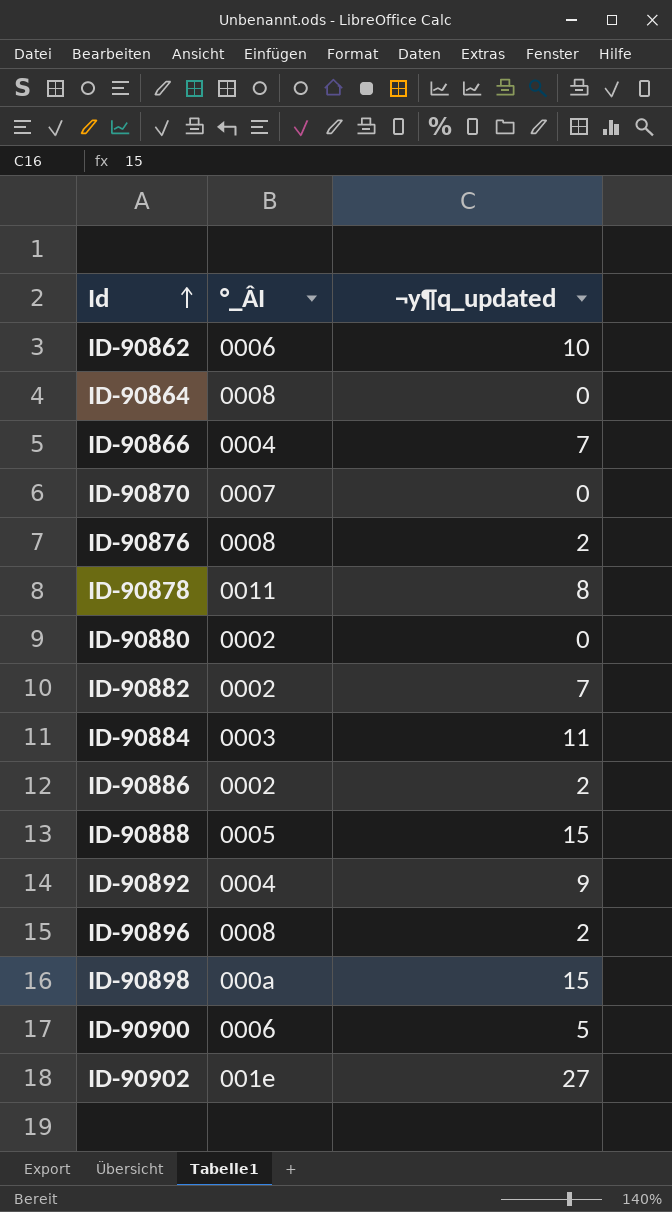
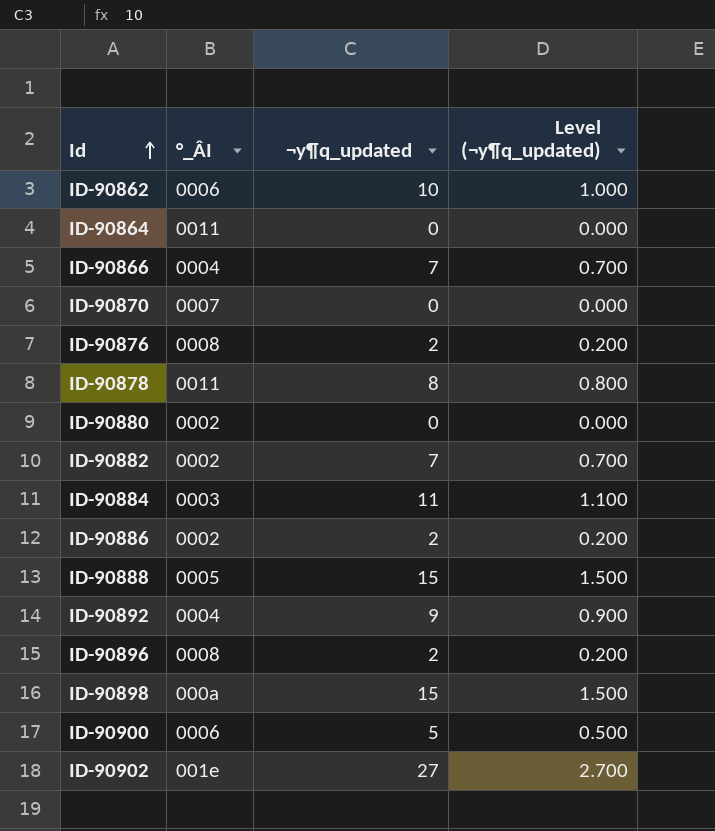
column Level (¬y¶q_updated) | formula: none -> [¬y¶q_updated] * 0.1
ID-90864 | °_ÂI: 0008 -> 0011

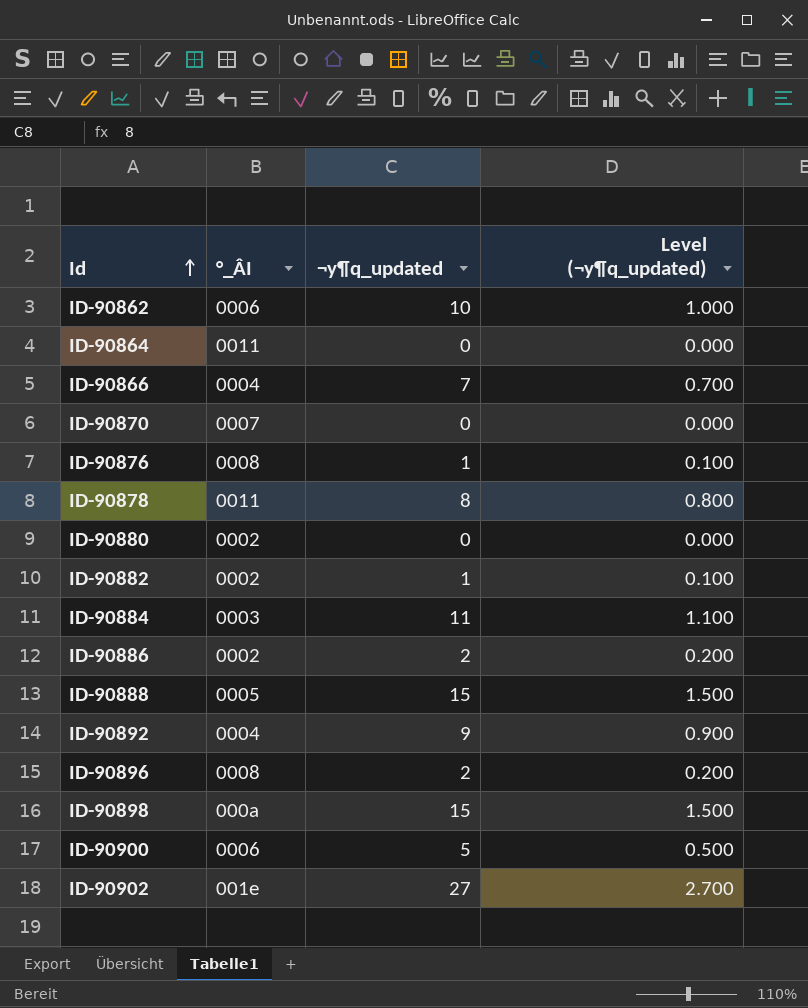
ID-90876 | ¬y¶q_updated: 2 -> 1
ID-90876 | Level (¬y¶q_updated): 0.200 -> 0.100
ID-90882 | ¬y¶q_updated: 7 -> 1
ID-90882 | Level (¬y¶q_updated): 0.700 -> 0.100

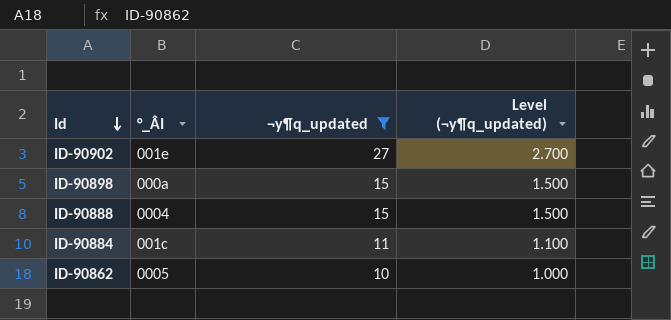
filter: none -> ¬y¶q_updated >= 10
row order: Id ascending -> Id descending
ID-90888 | °_ÂI: 0005 -> 0004
ID-90884 | °_ÂI: 0003 -> 001c
ID-90862 | °_ÂI: 0006 -> 0005

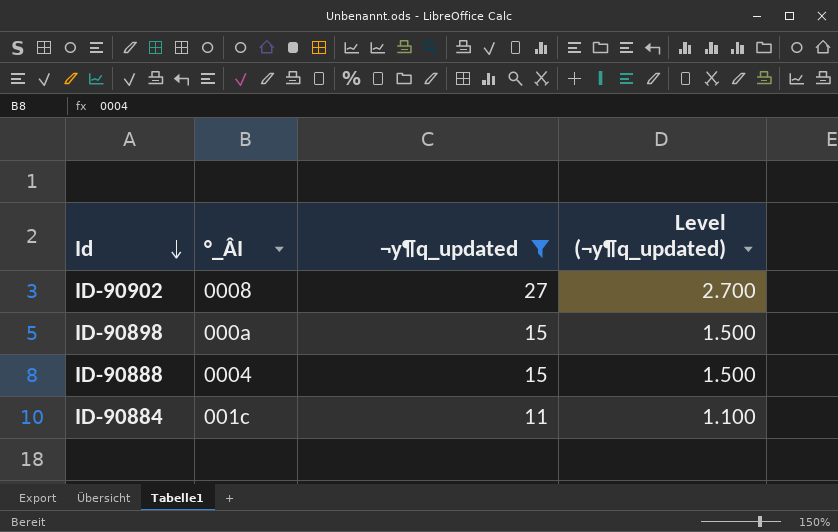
row ID-90862: 0005 | 10 | 1.000 -> none
ID-90902 | °_ÂI: 001e -> 0008

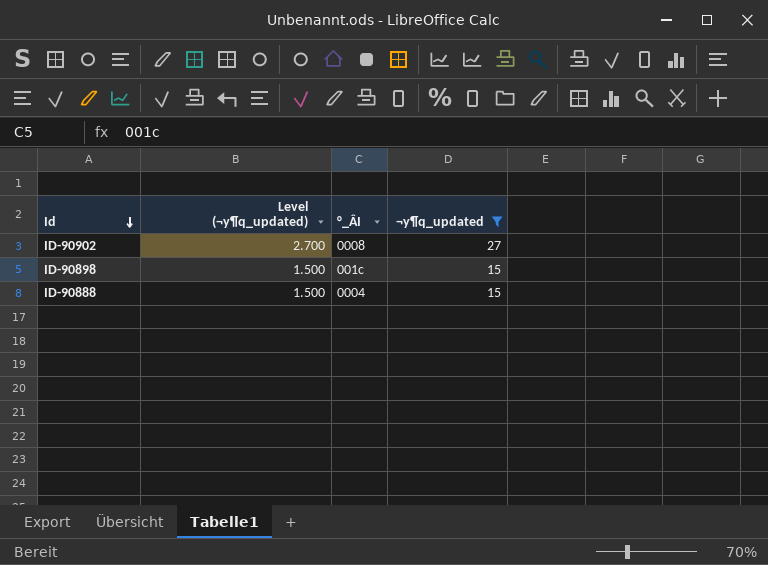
column Level (¬y¶q_updated) | position: 4 -> 2
row ID-90884: 001c | 11 | 1.100 -> none
ID-90898 | °_ÂI: 000a -> 001c

